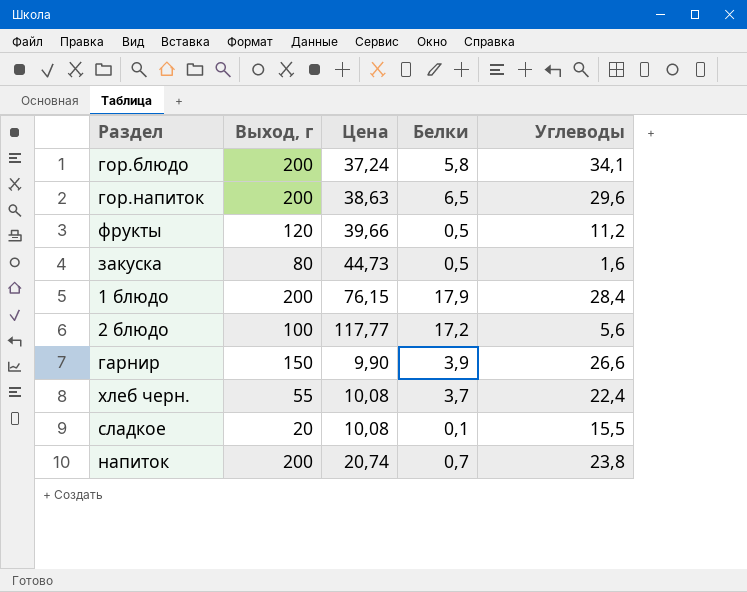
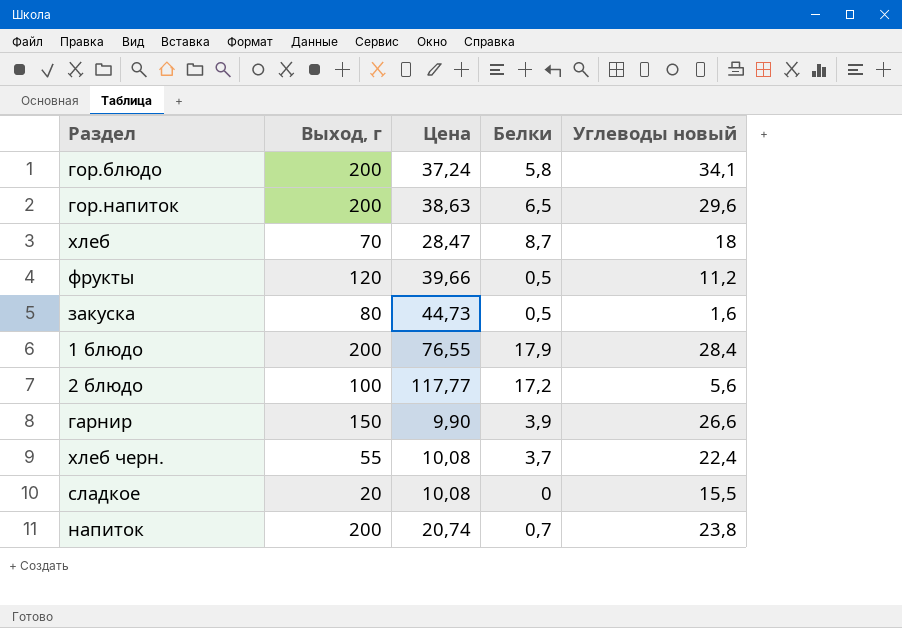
column name: Углеводы -> Углеводы новый
row хлеб: none -> 70 | 28,47 | 8,7 | 18
1 блюдо | Цена: 76,15 -> 76,55
сладкое | Белки: 0,1 -> 0

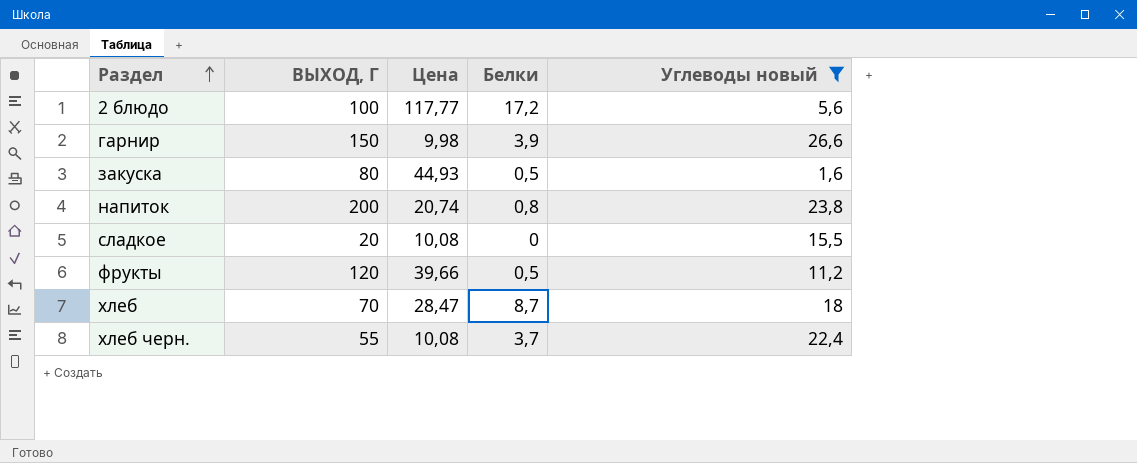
filter: none -> Углеводы новый <= 26,6
row order: none -> Раздел ascending
column name: Выход, г -> ВЫХОД, Г
гарнир | Цена: 9,90 -> 9,98
закуска | Цена: 44,73 -> 44,93
напиток | Белки: 0,7 -> 0,8

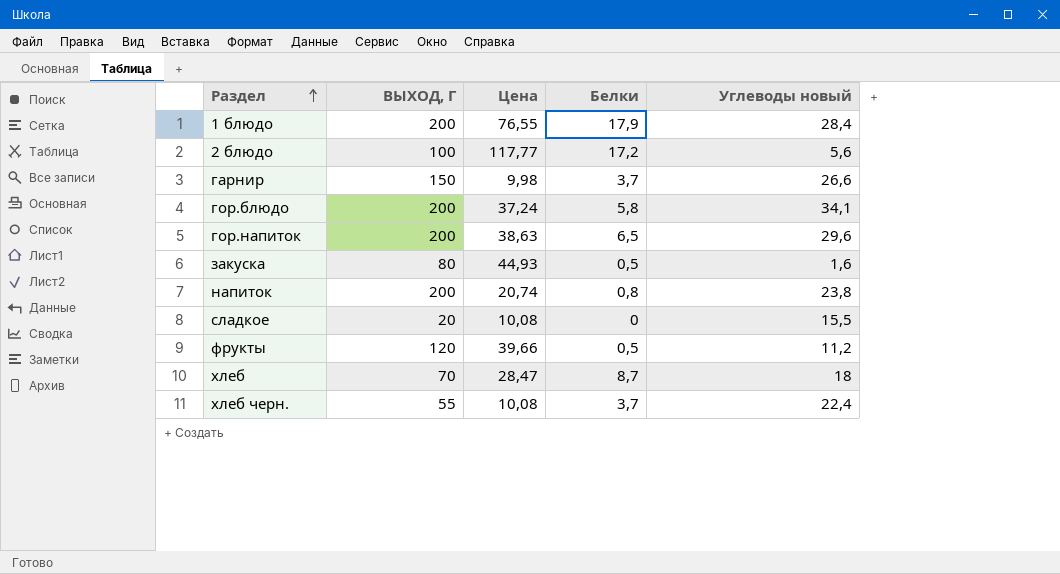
filter: Углеводы новый <= 26,6 -> none
гарнир | Белки: 3,9 -> 3,7

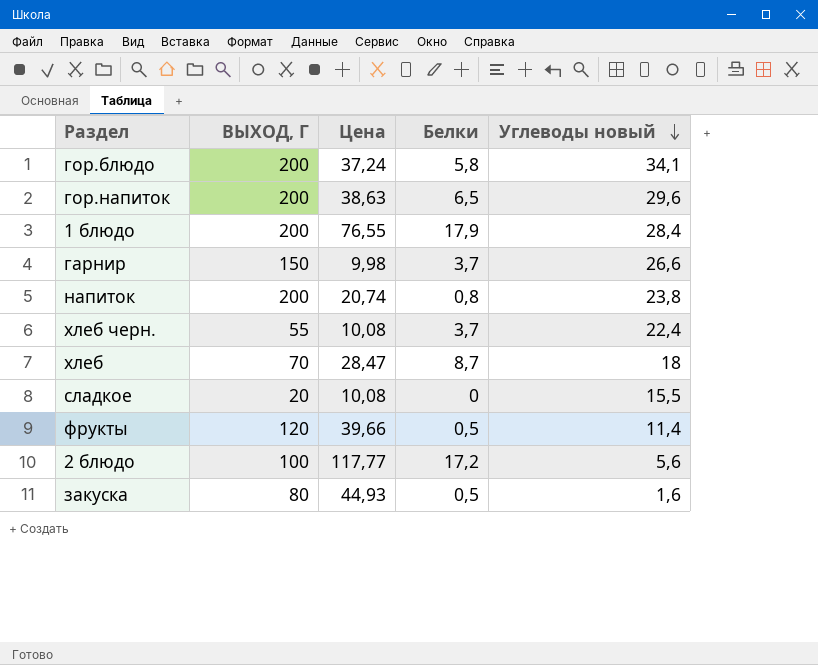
row order: Раздел ascending -> Углеводы новый descending
фрукты | Углеводы новый: 11,2 -> 11,4

